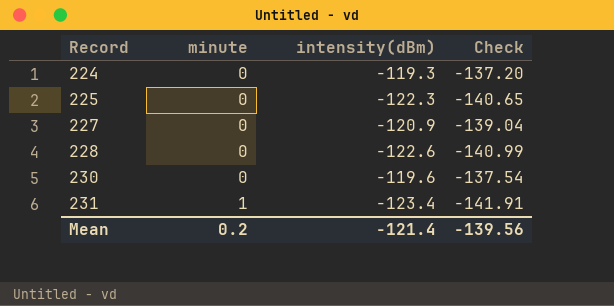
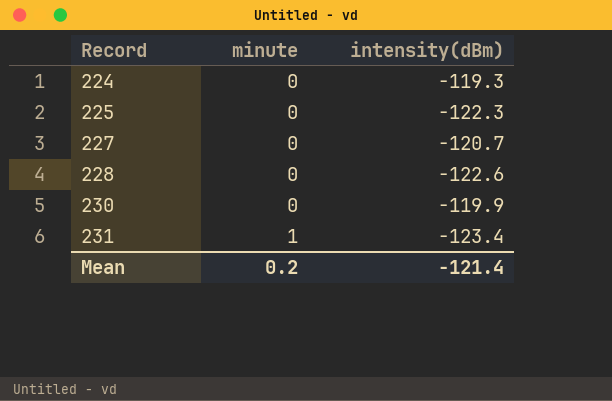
column Check | formula: [intensity(dBm)] * 1.15 -> none
227 | intensity(dBm): -120.9 -> -120.7
230 | intensity(dBm): -119.6 -> -119.9

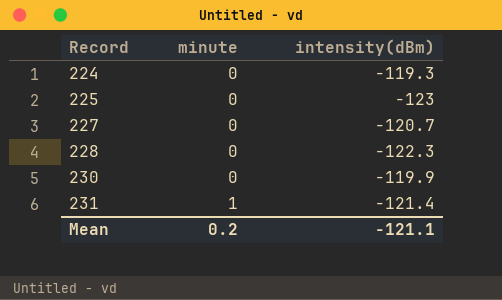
225 | intensity(dBm): -122.3 -> -123
228 | intensity(dBm): -122.6 -> -122.3
231 | intensity(dBm): -123.4 -> -121.4
Mean | intensity(dBm): -121.4 -> -121.1

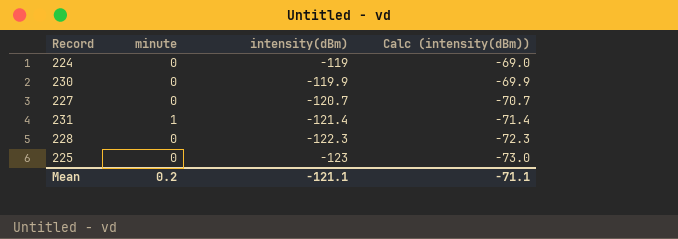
row order: Record ascending -> intensity(dBm) descending
column Calc (intensity(dBm)) | formula: none -> [intensity(dBm)] + 50
224 | intensity(dBm): -119.3 -> -119

